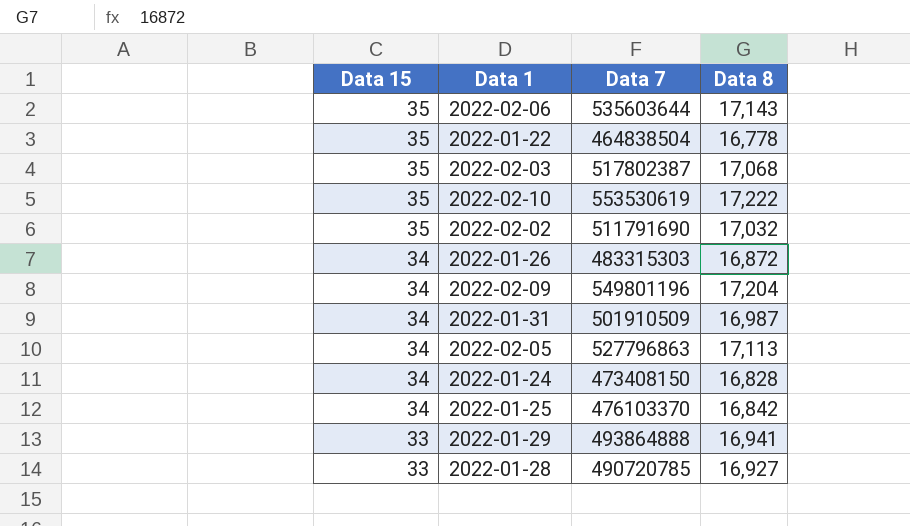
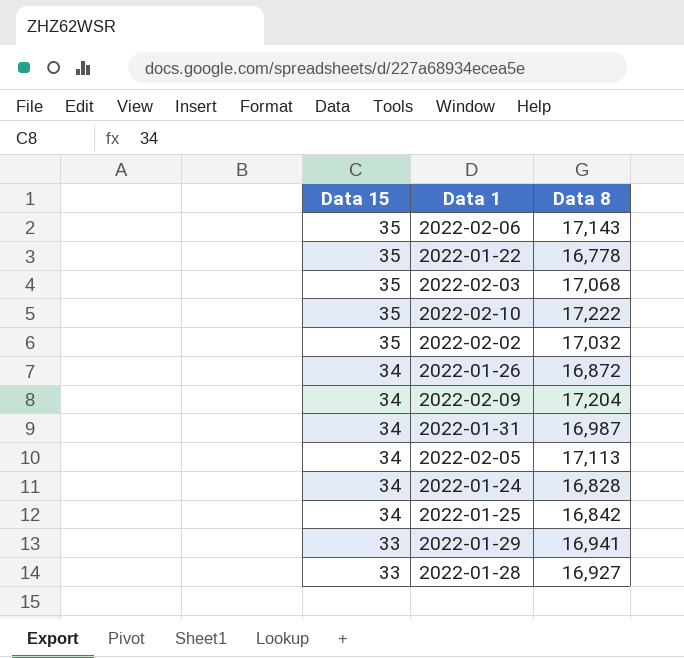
column Data 7 | position: 3 -> none

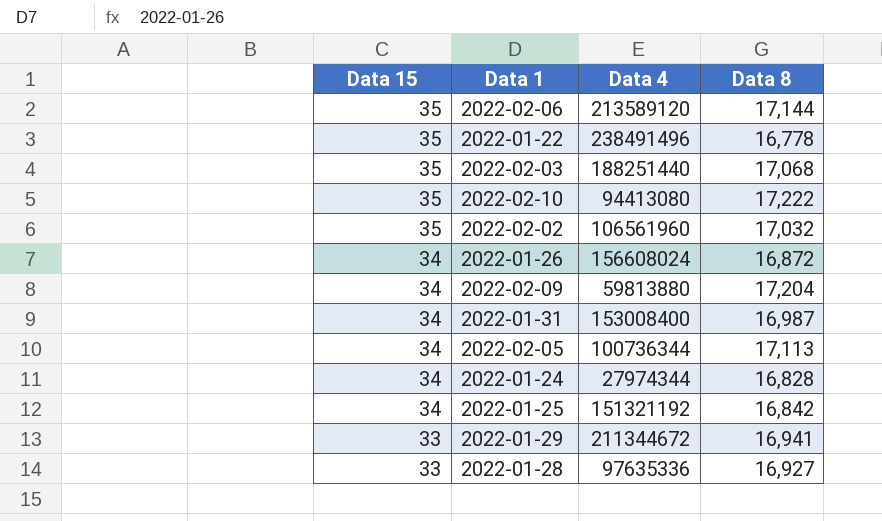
column Data 4 | position: none -> 3
2022-02-06 | Data 8: 17,143 -> 17,144

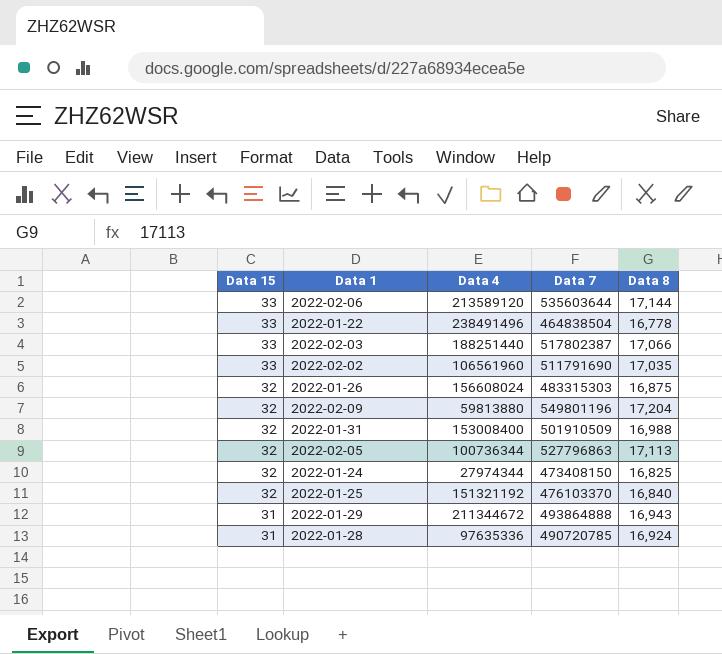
column Data 7 | position: none -> 4
row 2022-02-10: 35 | 94413080 | 17,222 -> none
2022-02-06 | Data 15: 35 -> 33
2022-01-22 | Data 15: 35 -> 33
2022-02-03 | Data 15: 35 -> 33
2022-02-03 | Data 8: 17,068 -> 17,066
2022-02-02 | Data 15: 35 -> 33
2022-02-02 | Data 8: 17,032 -> 17,035
2022-01-26 | Data 15: 34 -> 32
2022-01-26 | Data 8: 16,872 -> 16,875
2022-02-09 | Data 15: 34 -> 32
2022-01-31 | Data 15: 34 -> 32
2022-01-31 | Data 8: 16,987 -> 16,988
2022-02-05 | Data 15: 34 -> 32
2022-01-24 | Data 15: 34 -> 32
2022-01-24 | Data 8: 16,828 -> 16,825
2022-01-25 | Data 15: 34 -> 32
2022-01-25 | Data 8: 16,842 -> 16,840
2022-01-29 | Data 15: 33 -> 31
2022-01-29 | Data 8: 16,941 -> 16,943
2022-01-28 | Data 15: 33 -> 31
2022-01-28 | Data 8: 16,927 -> 16,924

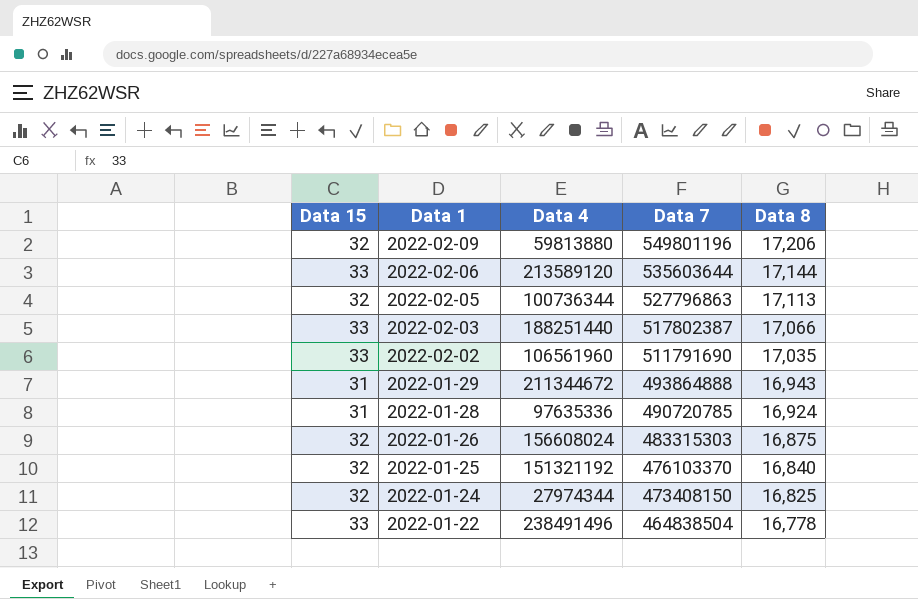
row order: Data 15 descending -> Data 1 descending
row 2022-01-31: 32 | 153008400 | 501910509 | 16,988 -> none
2022-02-09 | Data 8: 17,204 -> 17,206

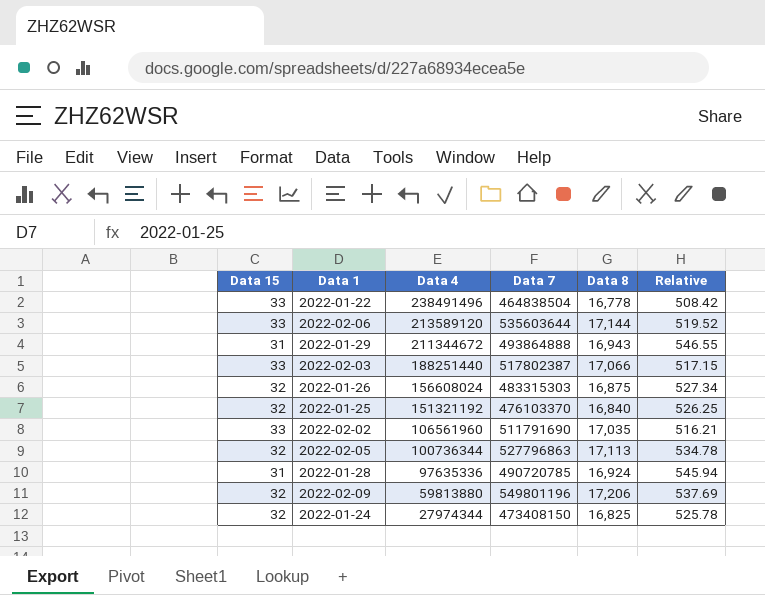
row order: Data 1 descending -> Data 4 descending
column Relative | formula: none -> [Data 8] / [Data 15]

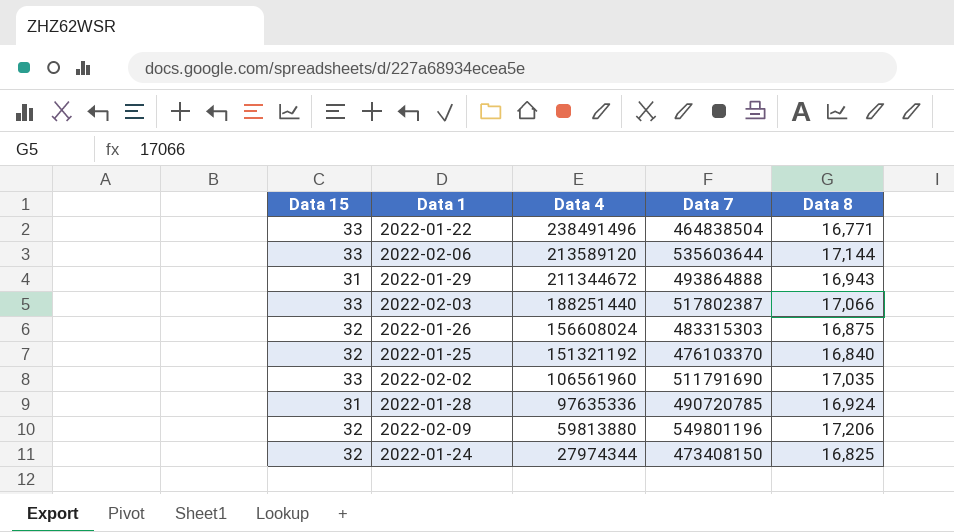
column Relative | formula: [Data 8] / [Data 15] -> none
row 2022-02-05: 32 | 100736344 | 527796863 | 17,113 | 534.78 -> none
2022-01-22 | Data 8: 16,778 -> 16,771

